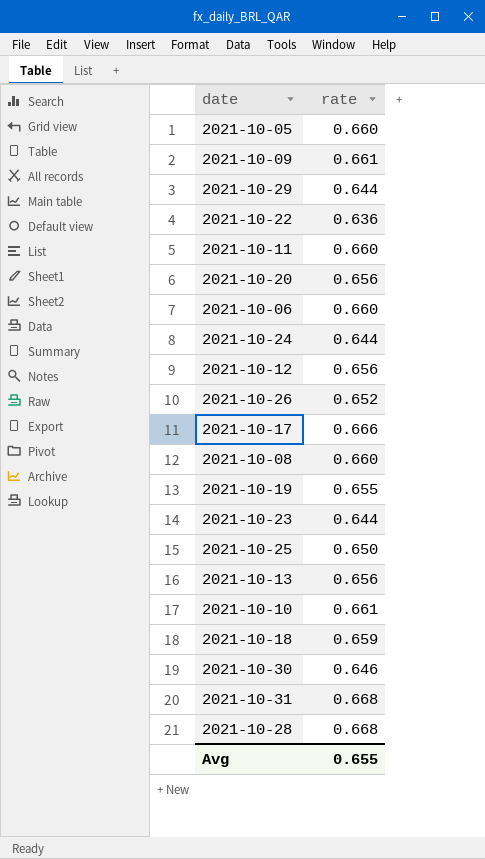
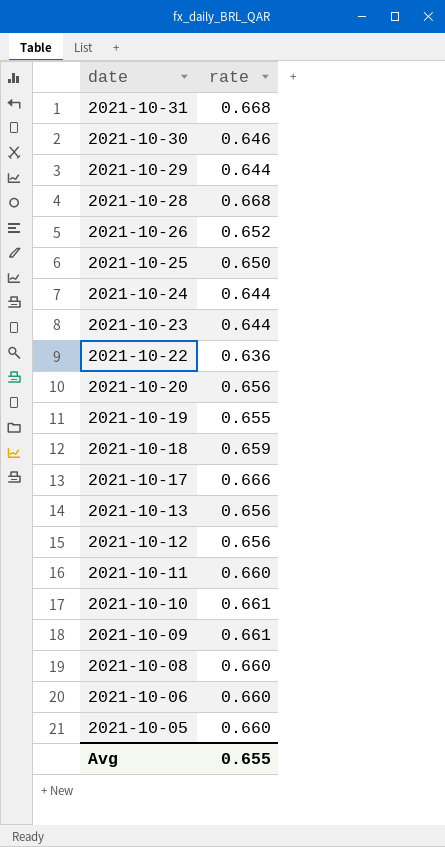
row order: none -> date descending

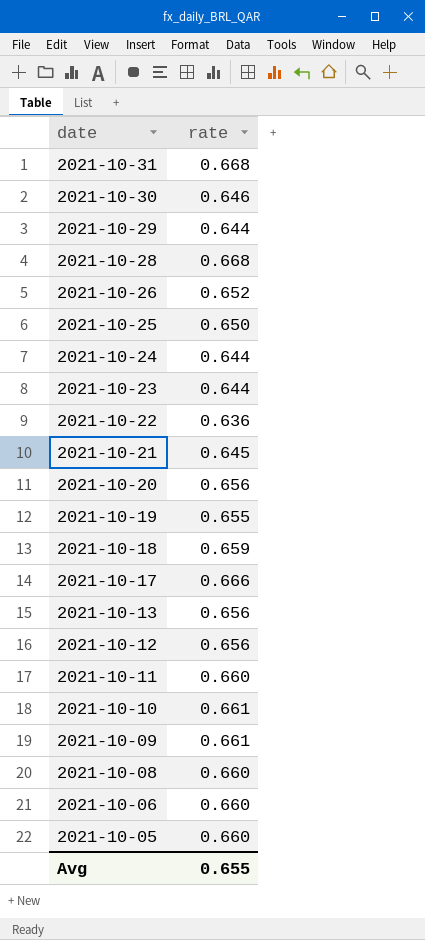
row 2021-10-21: none -> 0.645

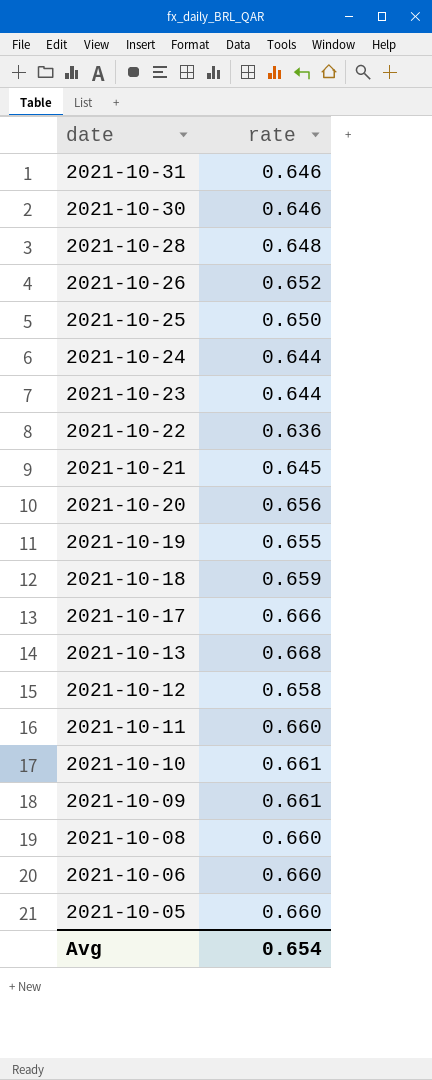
row 2021-10-29: 0.644 -> none
2021-10-31 | rate: 0.668 -> 0.646
2021-10-28 | rate: 0.668 -> 0.648
2021-10-13 | rate: 0.656 -> 0.668
2021-10-12 | rate: 0.656 -> 0.658
Avg | rate: 0.655 -> 0.654

